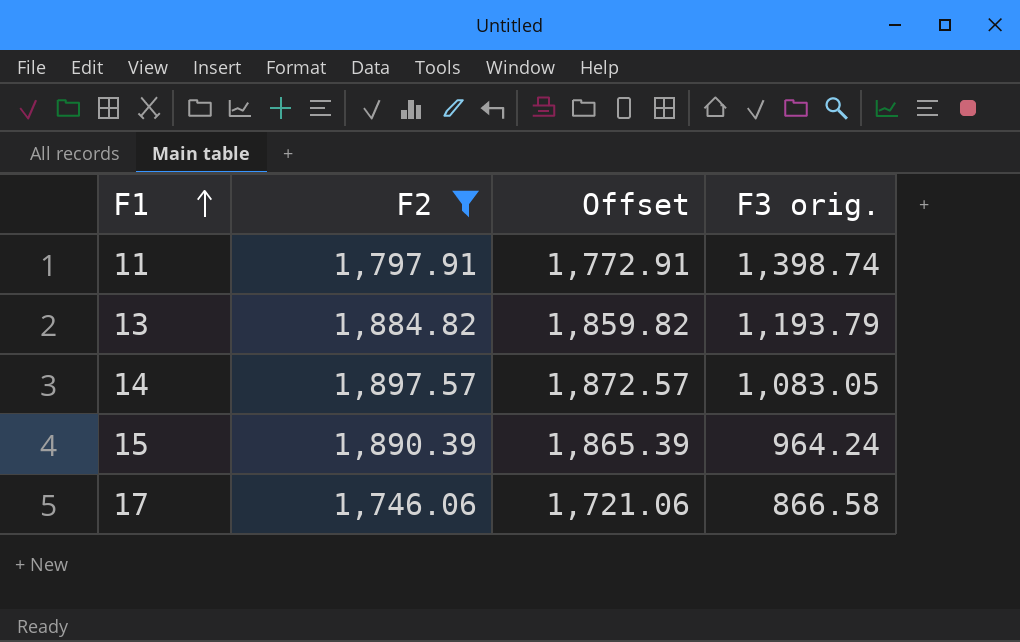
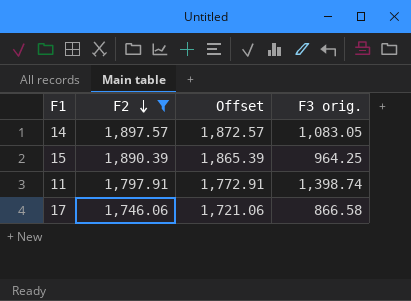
row order: F1 ascending -> F2 descending
row 13: 1,884.82 | 1,859.82 | 1,193.79 -> none
15 | F3 orig.: 964.24 -> 964.25

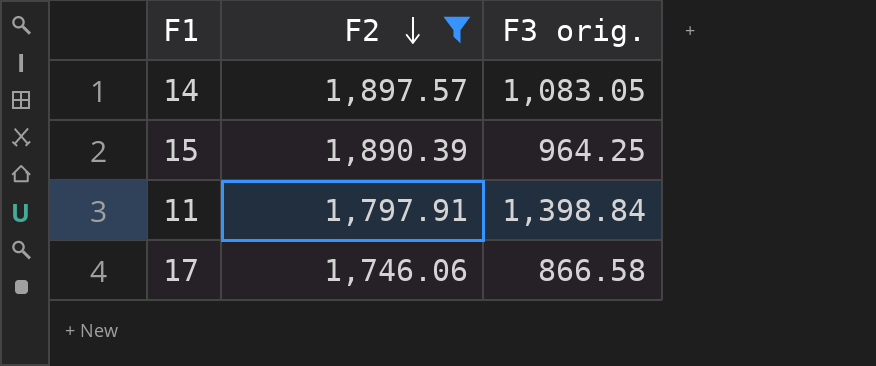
column Offset | formula: [F2] - 25 -> none
11 | F3 orig.: 1,398.74 -> 1,398.84

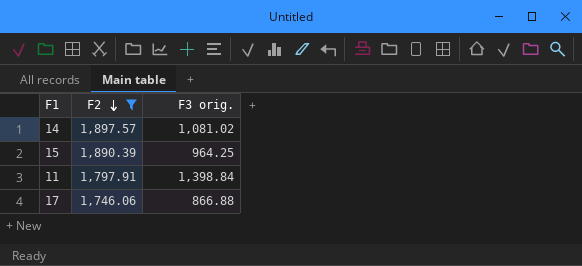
14 | F3 orig.: 1,083.05 -> 1,081.02
17 | F3 orig.: 866.58 -> 866.88

